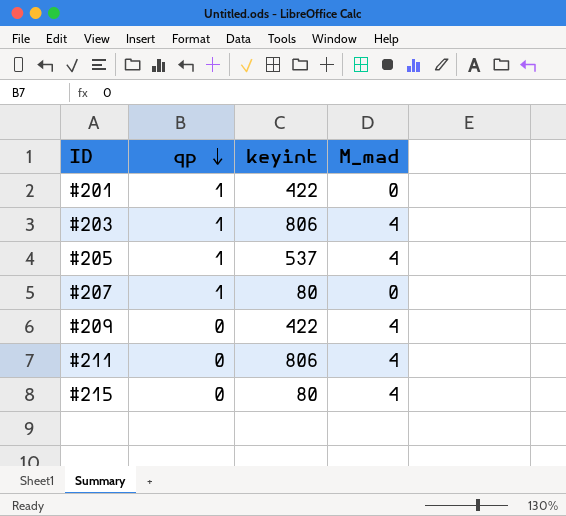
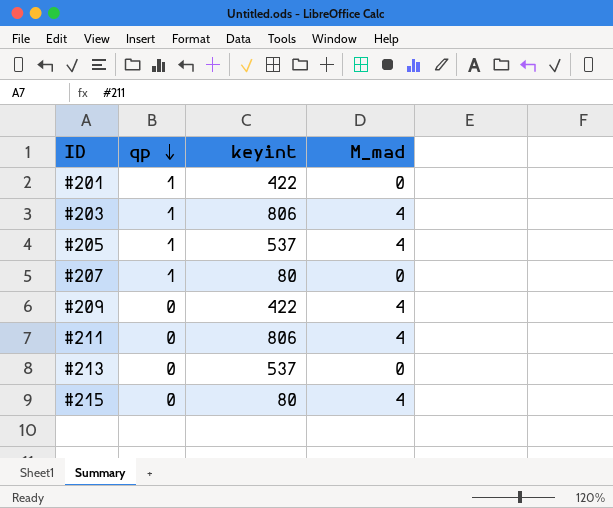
row #213: none -> 0 | 537 | 0

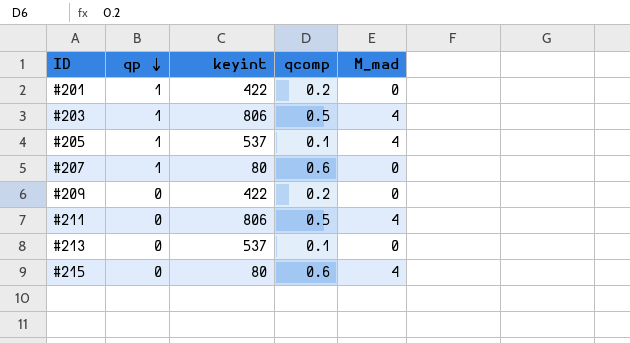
column qcomp | position: none -> 4
#209 | M_mad: 4 -> 0

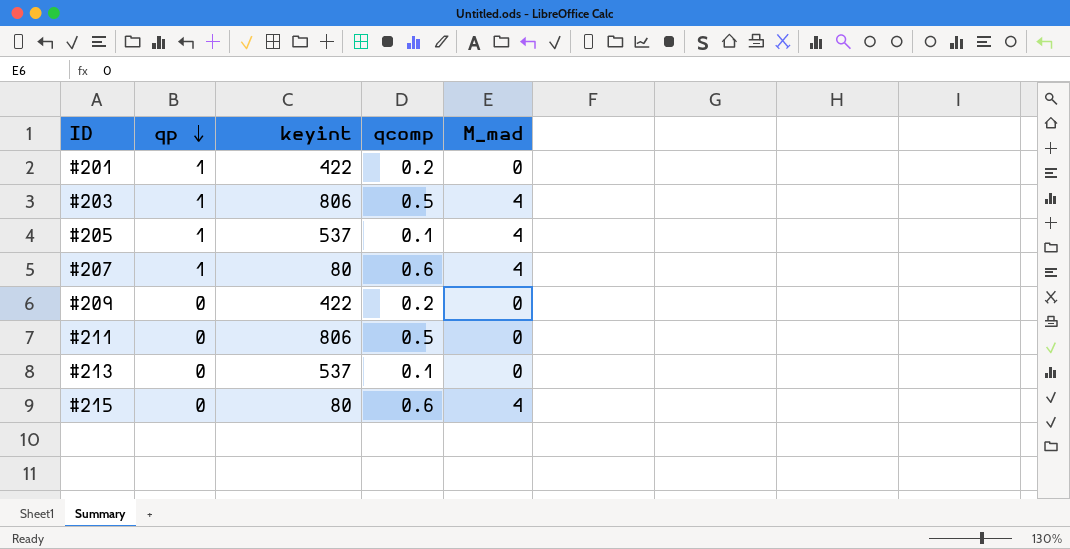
#207 | M_mad: 0 -> 4
#211 | M_mad: 4 -> 0

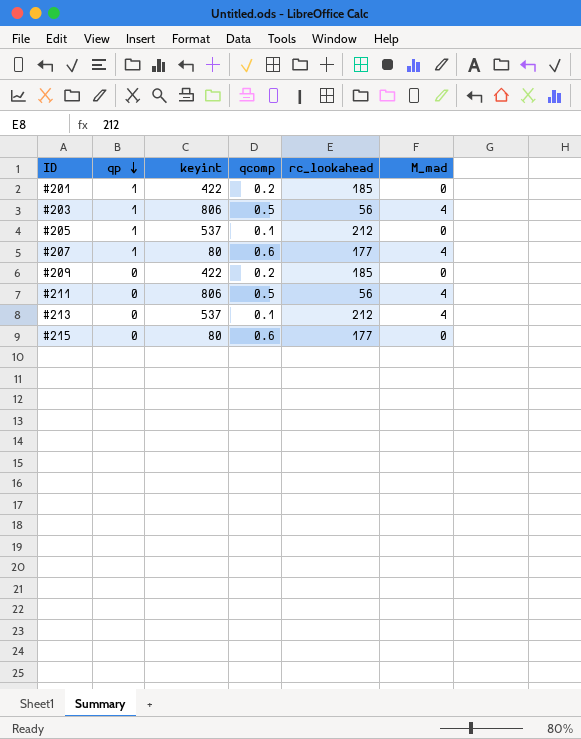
column rc_lookahead | position: none -> 5
#205 | M_mad: 4 -> 0
#211 | M_mad: 0 -> 4
#213 | M_mad: 0 -> 4
#215 | M_mad: 4 -> 0

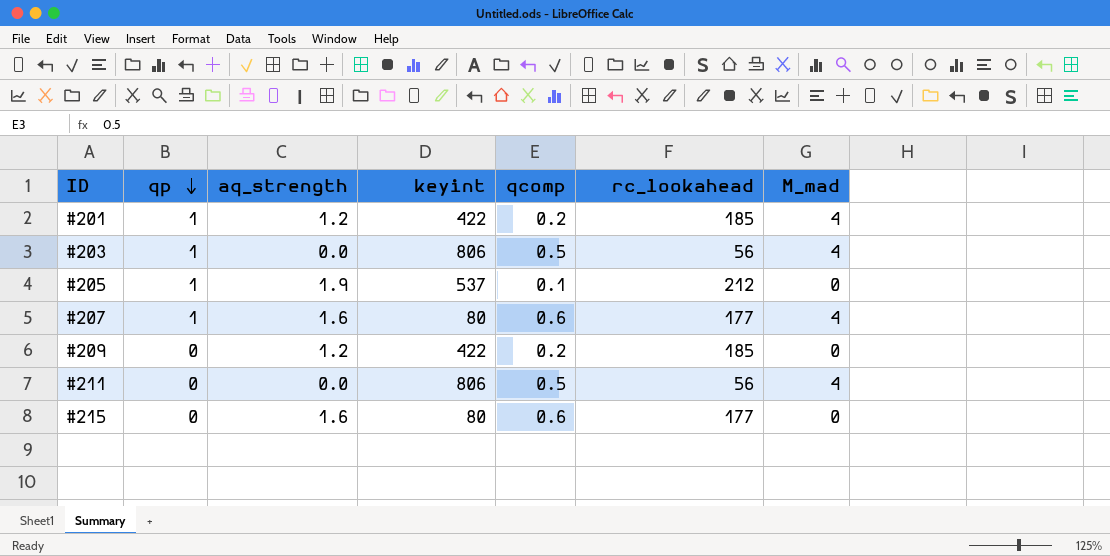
column aq_strength | position: none -> 3
row #213: 0 | 537 | 0.1 | 212 | 4 -> none
#201 | M_mad: 0 -> 4

